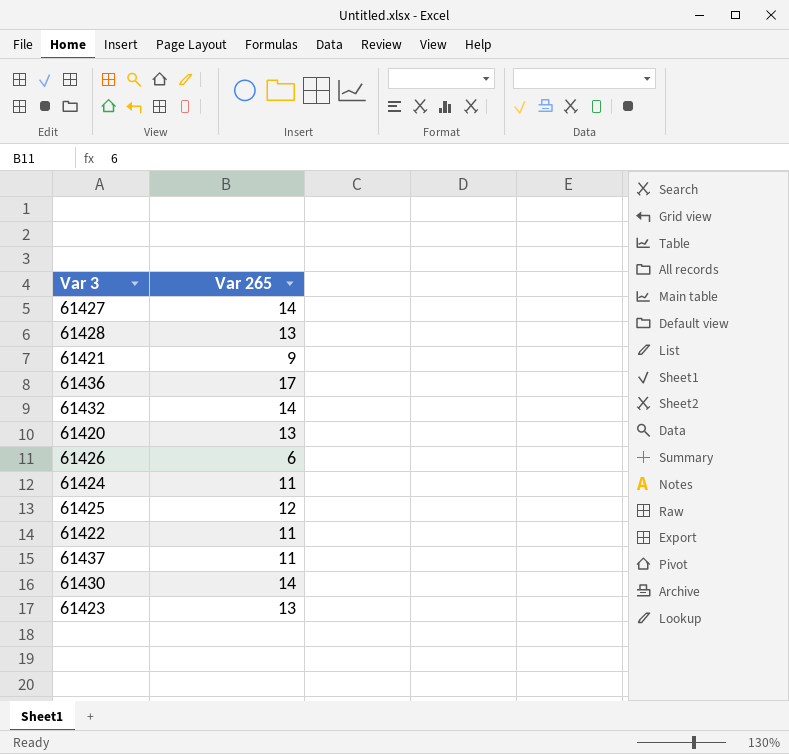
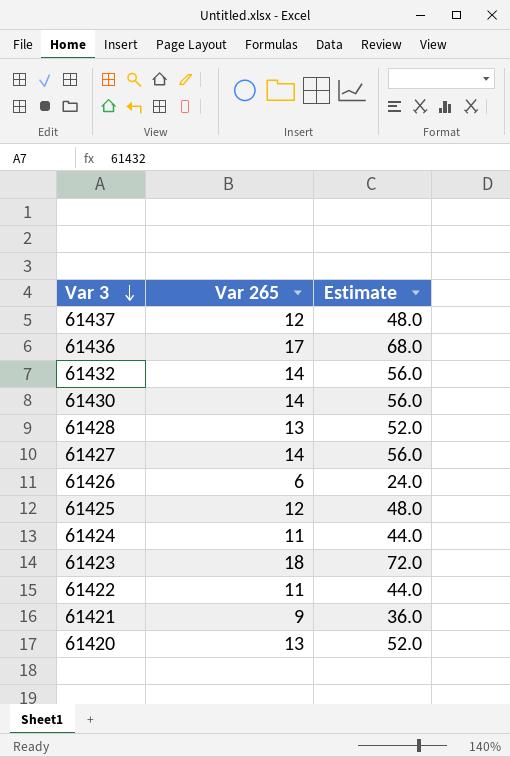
row order: none -> Var 3 descending
column Estimate | formula: none -> [Var 265] * 4
61437 | Var 265: 11 -> 12
61423 | Var 265: 13 -> 18

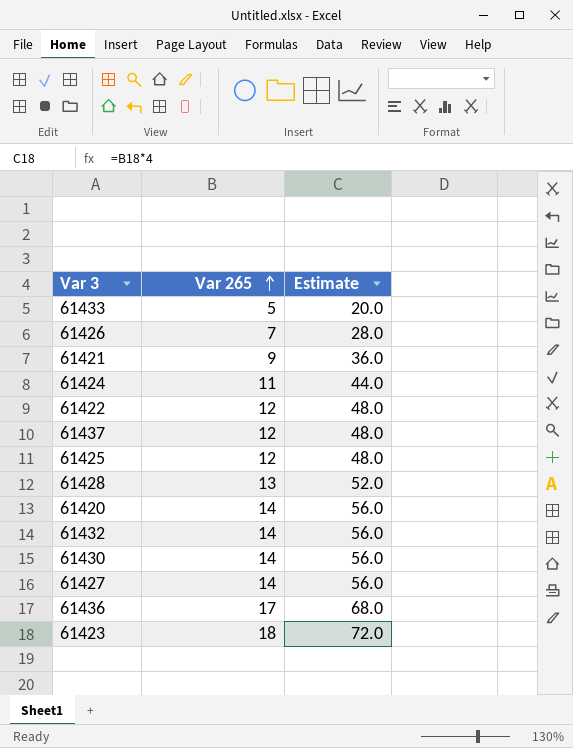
row order: Var 3 descending -> Var 265 ascending
row 61433: none -> 5 | 20.0
61426 | Var 265: 6 -> 7
61426 | Estimate: 24.0 -> 28.0
61422 | Var 265: 11 -> 12
61422 | Estimate: 44.0 -> 48.0
61420 | Var 265: 13 -> 14
61420 | Estimate: 52.0 -> 56.0

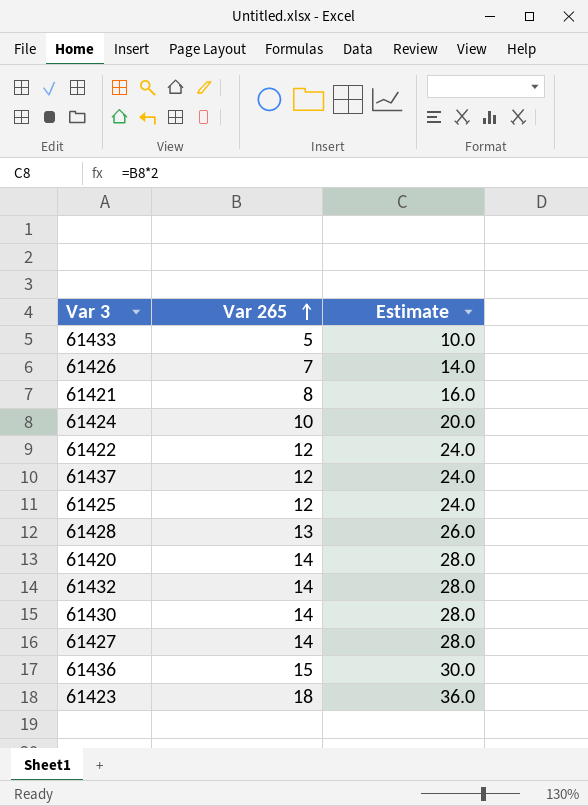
column Estimate | formula: [Var 265] * 4 -> [Var 265] * 2
61421 | Var 265: 9 -> 8
61424 | Var 265: 11 -> 10
61436 | Var 265: 17 -> 15

